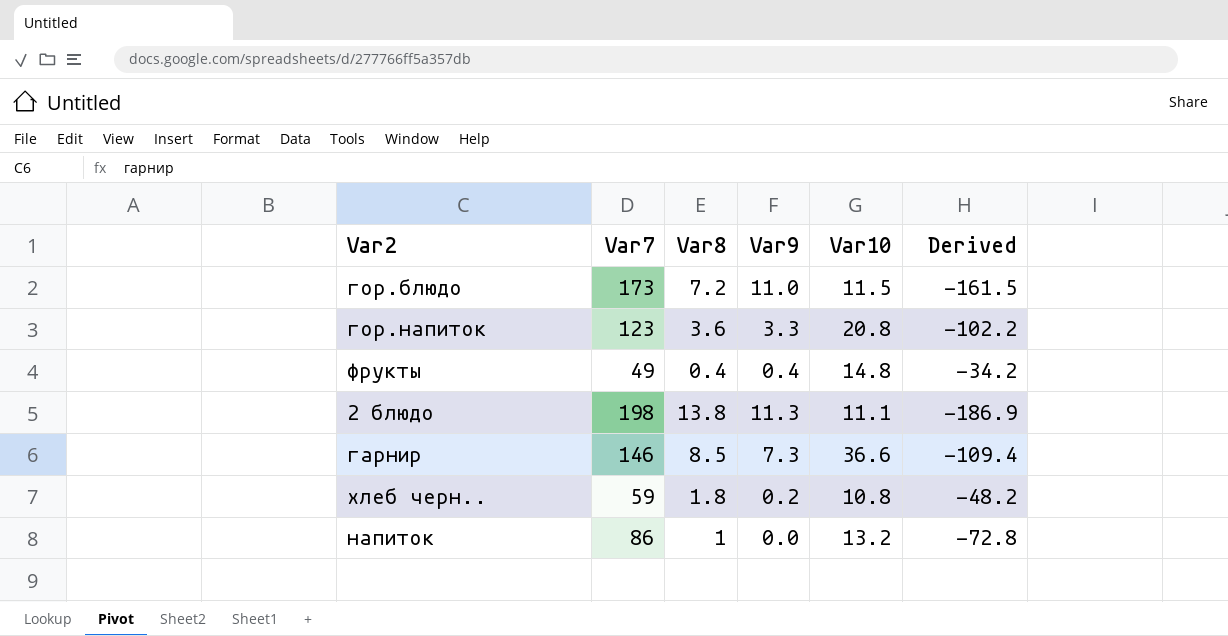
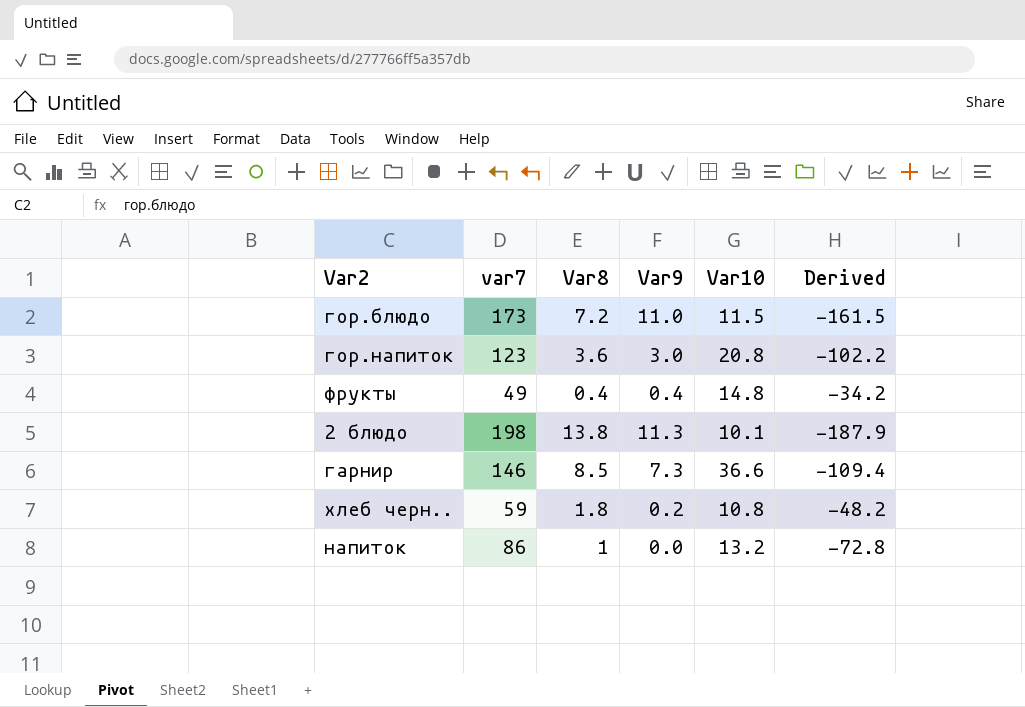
column name: Var7 -> var7
гор.напиток | Var9: 3.3 -> 3.0
2 блюдо | Var10: 11.1 -> 10.1
2 блюдо | Derived: -186.9 -> -187.9

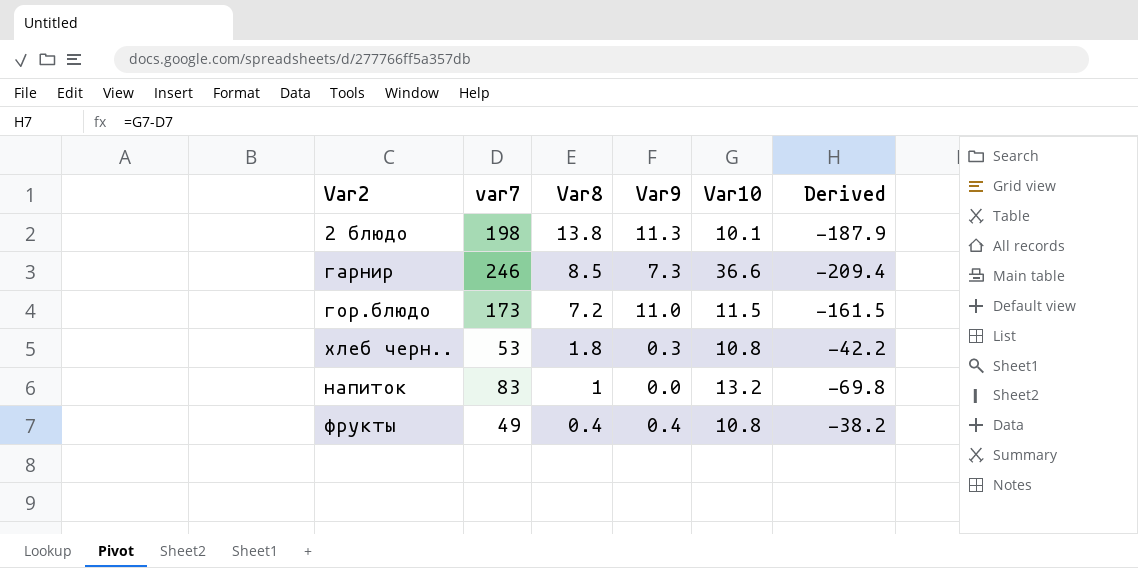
row order: none -> Var8 descending
row гор.напиток: 123 | 3.6 | 3.0 | 20.8 | -102.2 -> none
гарнир | var7: 146 -> 246
гарнир | Derived: -109.4 -> -209.4
хлеб черн.. | var7: 59 -> 53
хлеб черн.. | Var9: 0.2 -> 0.3
хлеб черн.. | Derived: -48.2 -> -42.2
напиток | var7: 86 -> 83
напиток | Derived: -72.8 -> -69.8
фрукты | Var10: 14.8 -> 10.8
фрукты | Derived: -34.2 -> -38.2

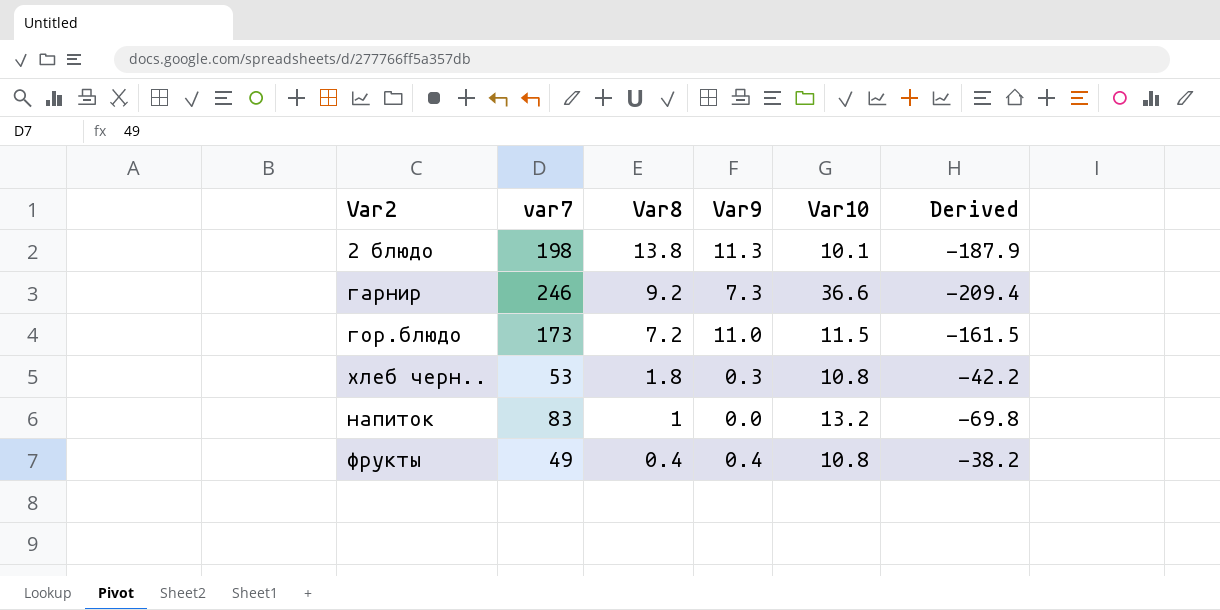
гарнир | Var8: 8.5 -> 9.2

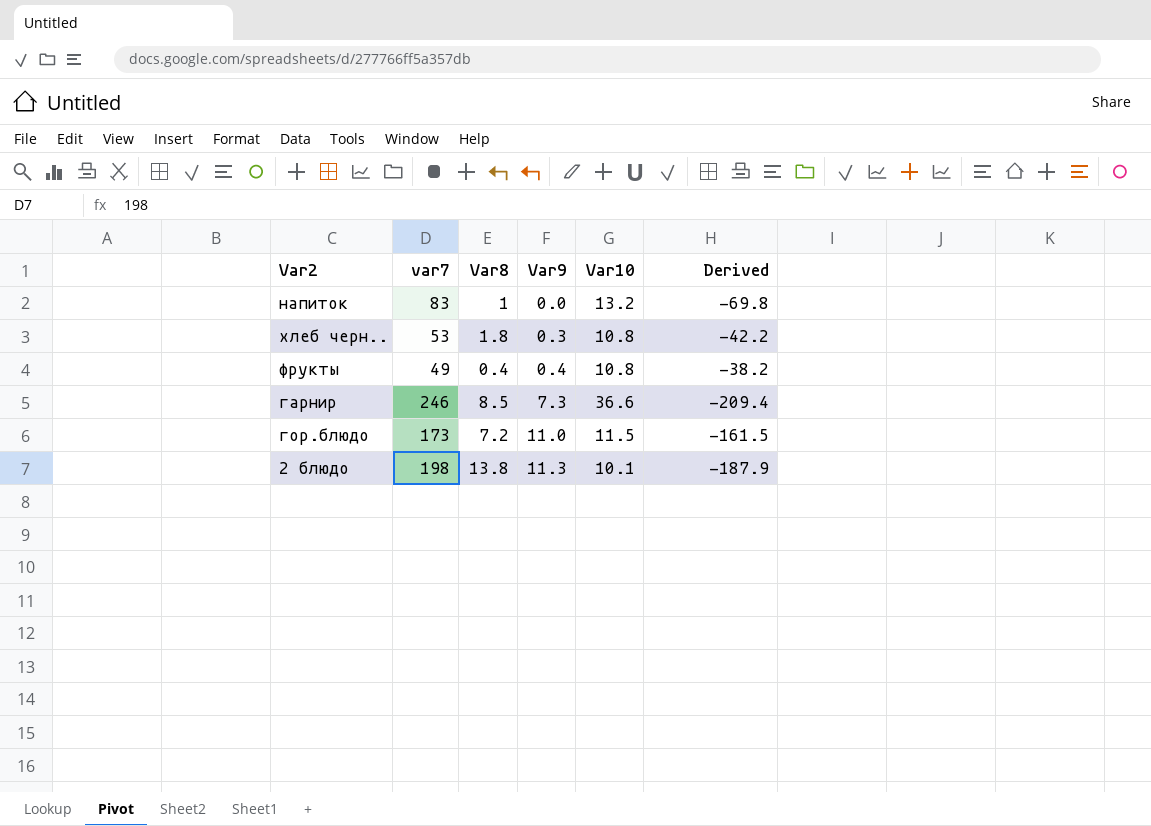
row order: Var8 descending -> Var9 ascending
гарнир | Var8: 9.2 -> 8.5

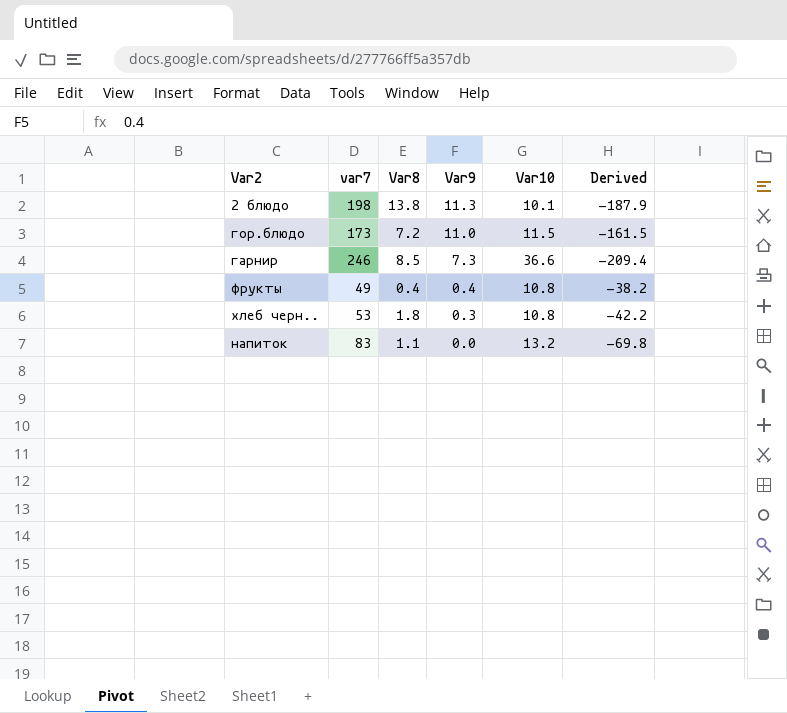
row order: Var9 ascending -> Var9 descending
напиток | Var8: 1 -> 1.1

